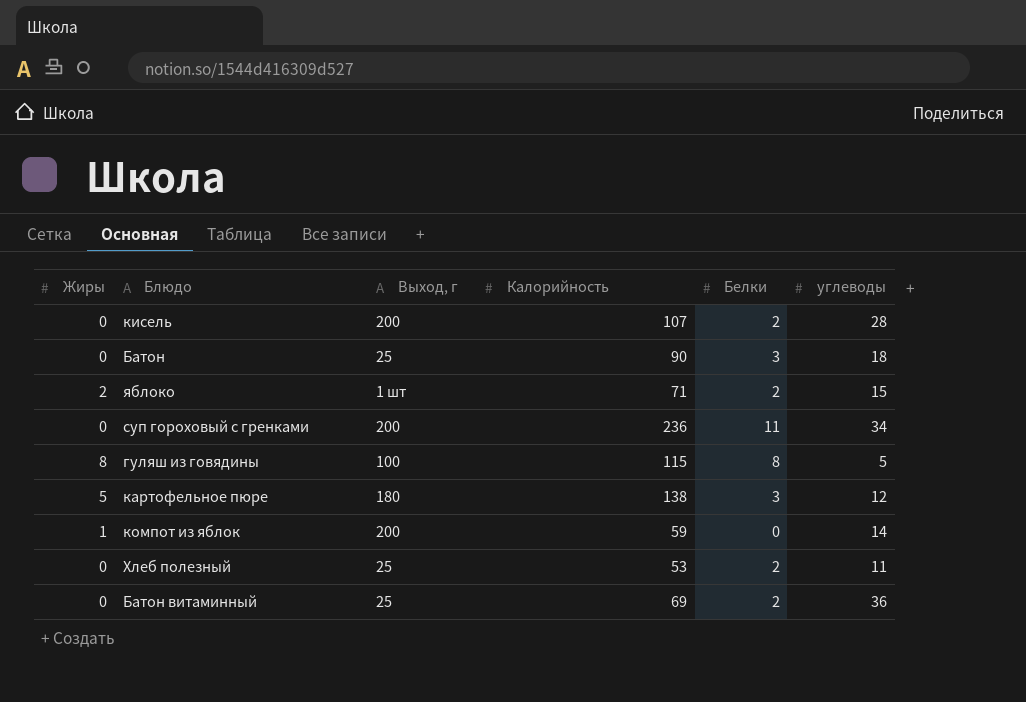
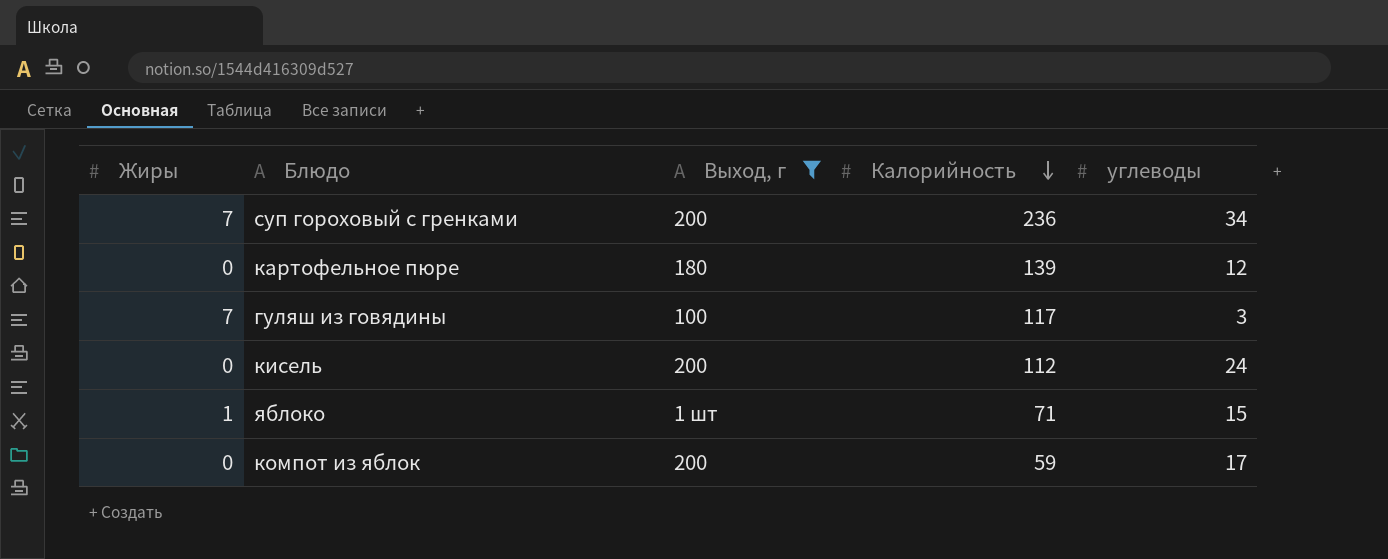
filter: none -> Выход, г != 25
row order: none -> Калорийность descending
column Белки | position: 5 -> none
суп гороховый с гренками | Жиры: 0 -> 7
картофельное пюре | Жиры: 5 -> 0
картофельное пюре | Калорийность: 138 -> 139
гуляш из говядины | Жиры: 8 -> 7
гуляш из говядины | Калорийность: 115 -> 117
гуляш из говядины | углеводы: 5 -> 3
кисель | Калорийность: 107 -> 112
кисель | углеводы: 28 -> 24
яблоко | Жиры: 2 -> 1
компот из яблок | Жиры: 1 -> 0
компот из яблок | углеводы: 14 -> 17

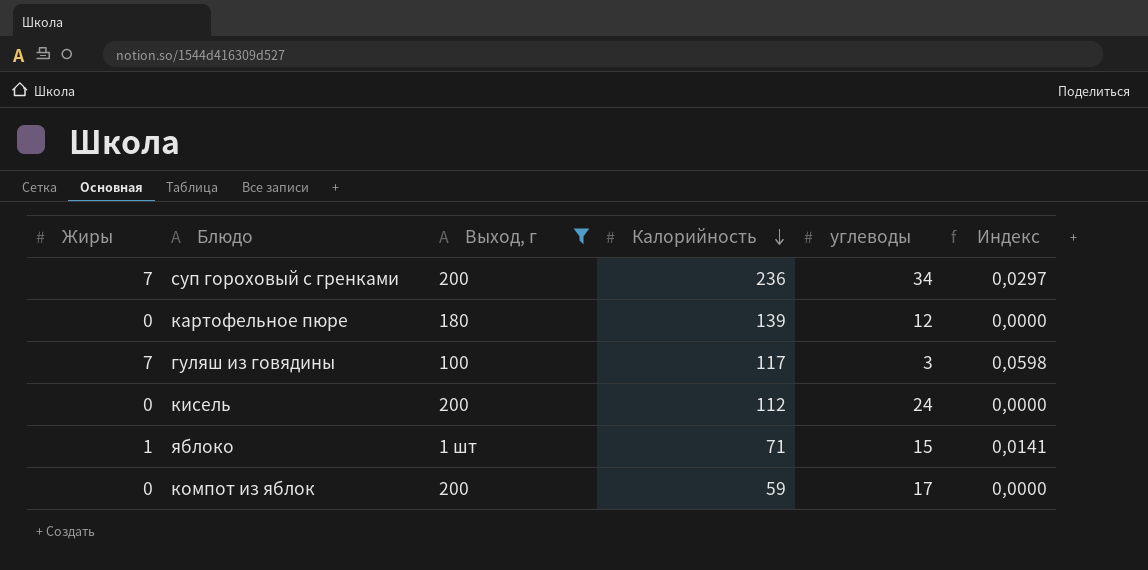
column Индекс | formula: none -> [Жиры] / [Калорийность]

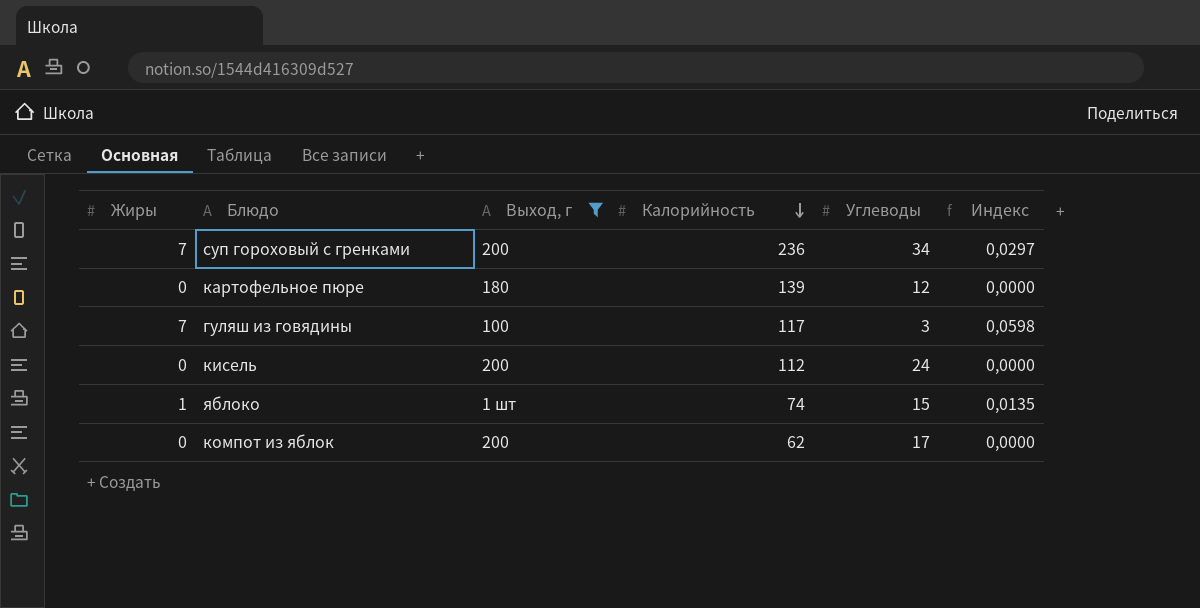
column name: углеводы -> Углеводы
яблоко | Калорийность: 71 -> 74
яблоко | Индекс: 0,0141 -> 0,0135
компот из яблок | Калорийность: 59 -> 62

